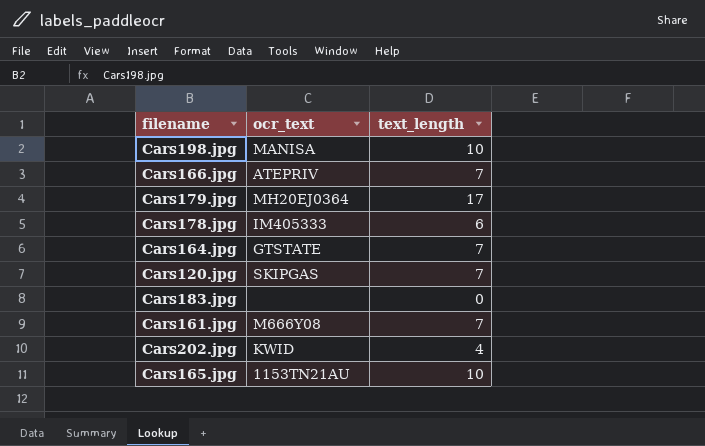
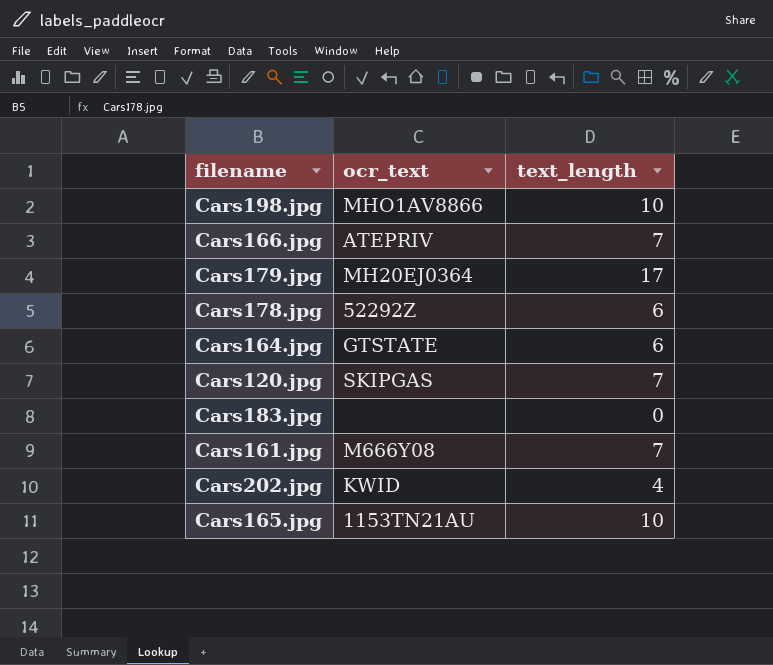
Cars198.jpg | ocr_text: MANISA -> MHO1AV8866
Cars178.jpg | ocr_text: IM405333 -> 52292Z
Cars164.jpg | text_length: 7 -> 6

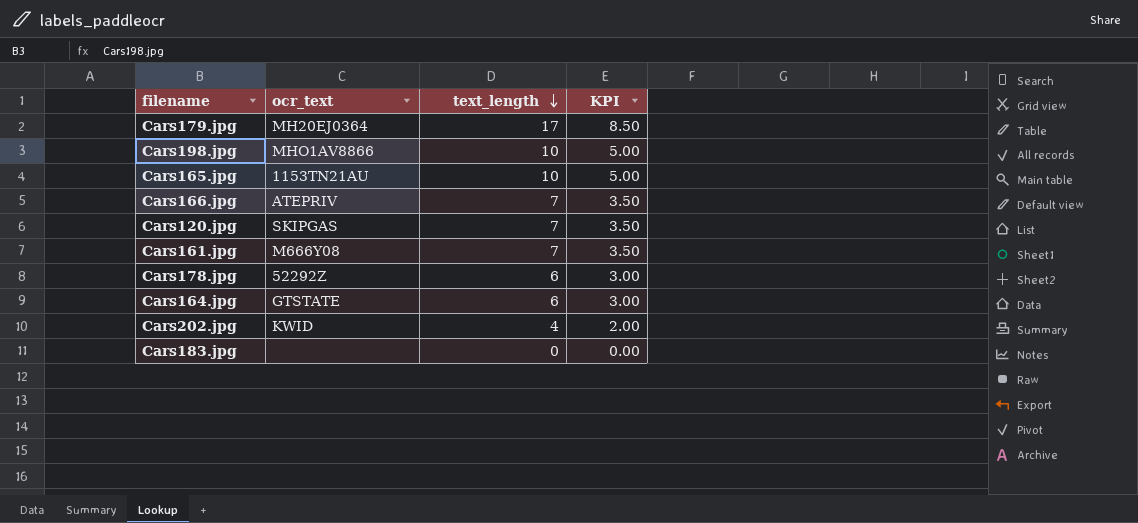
row order: none -> text_length descending
column KPI | formula: none -> [text_length] * 0.5

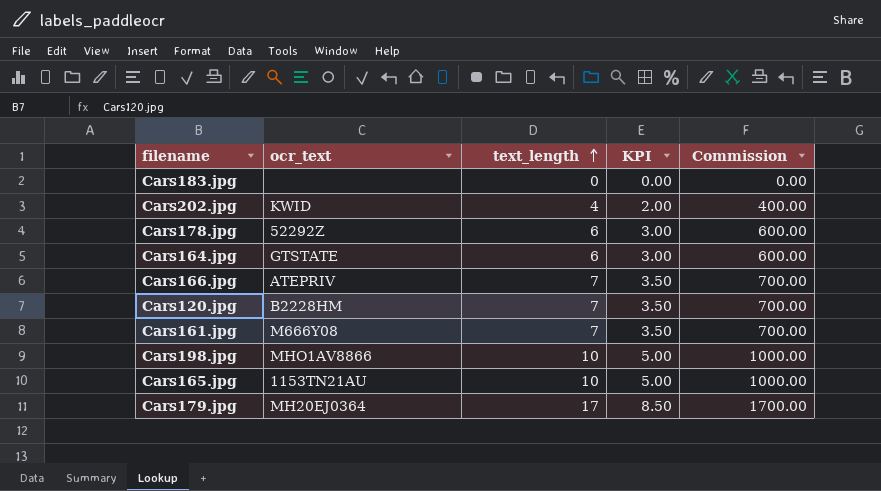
row order: text_length descending -> text_length ascending
column Commission | formula: none -> [text_length] * 100
Cars120.jpg | ocr_text: SKIPGAS -> B2228HM

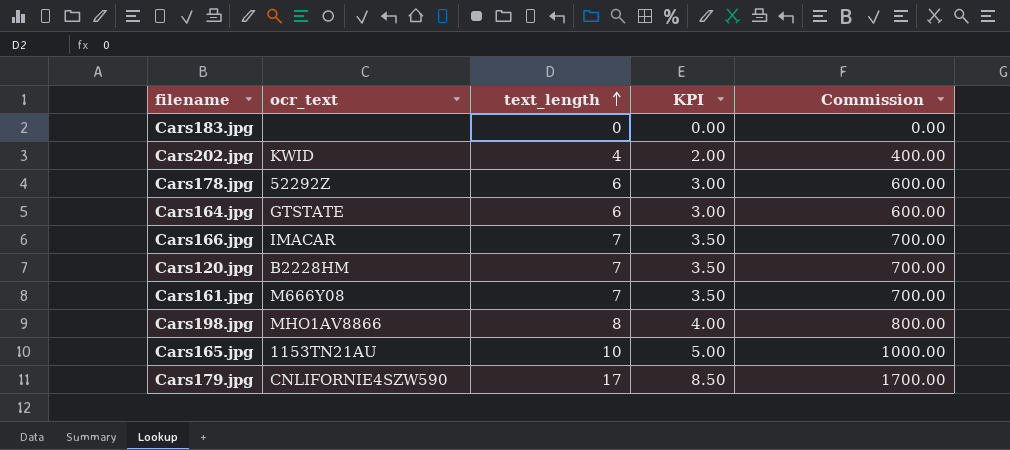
Cars166.jpg | ocr_text: ATEPRIV -> IMACAR
Cars198.jpg | text_length: 10 -> 8
Cars198.jpg | KPI: 5.00 -> 4.00
Cars198.jpg | Commission: 1000.00 -> 800.00
Cars179.jpg | ocr_text: MH20EJ0364 -> CNLIFORNIE4SZW590

